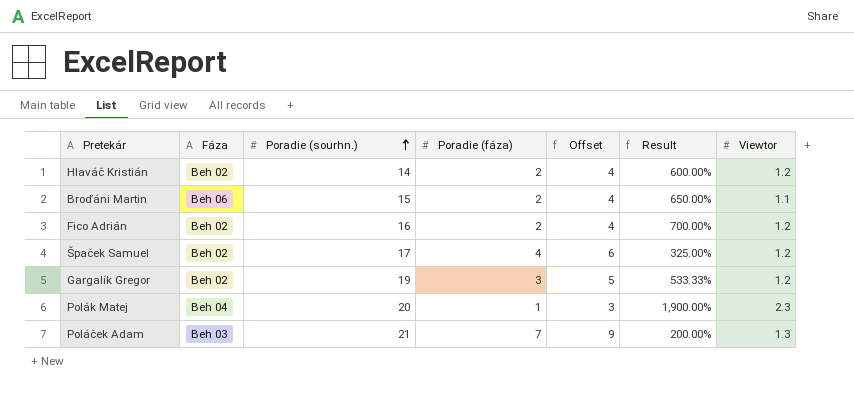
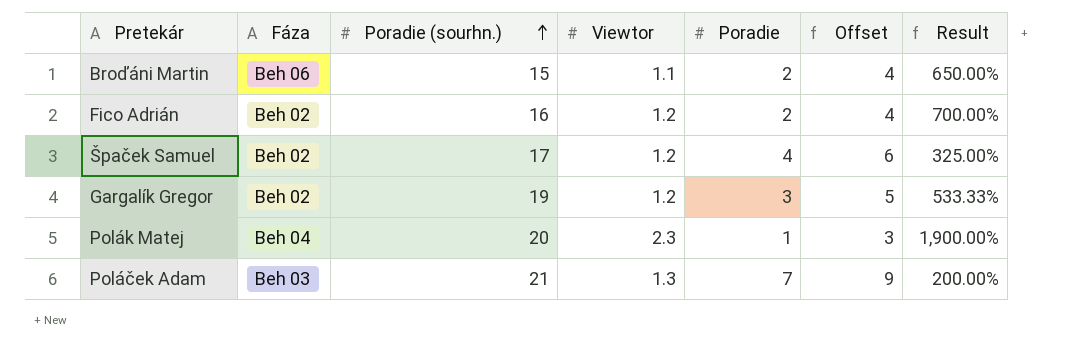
column Viewtor | position: 7 -> 4
column name: Poradie (fáza) -> Poradie
row Hlaváč Kristián: Beh 02 | 14 | 2 | 4 | 600.00% | 1.2 -> none

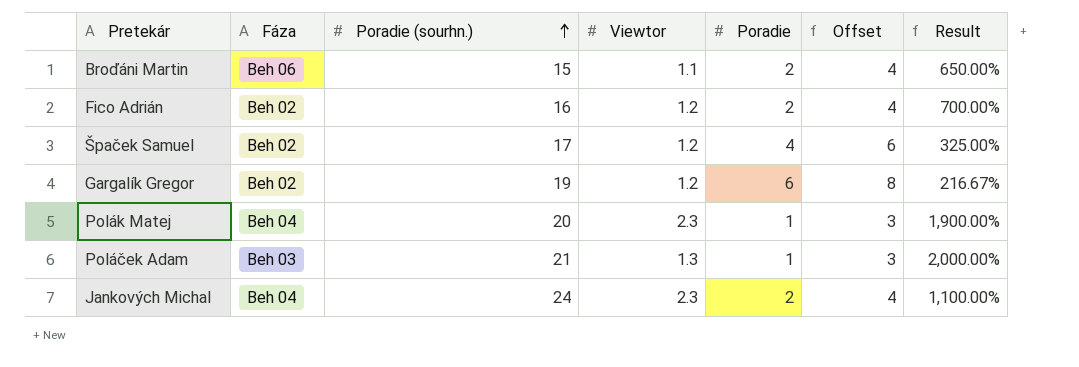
Gargalík Gregor | Poradie: 3 -> 6
Gargalík Gregor | Offset: 5 -> 8
Gargalík Gregor | Result: 533.33% -> 216.67%
Poláček Adam | Poradie: 7 -> 1
Poláček Adam | Offset: 9 -> 3
Poláček Adam | Result: 200.00% -> 2,000.00%
row Jankových Michal: none -> Beh 04 | 24 | 2.3 | 2 | 4 | 1,100.00%

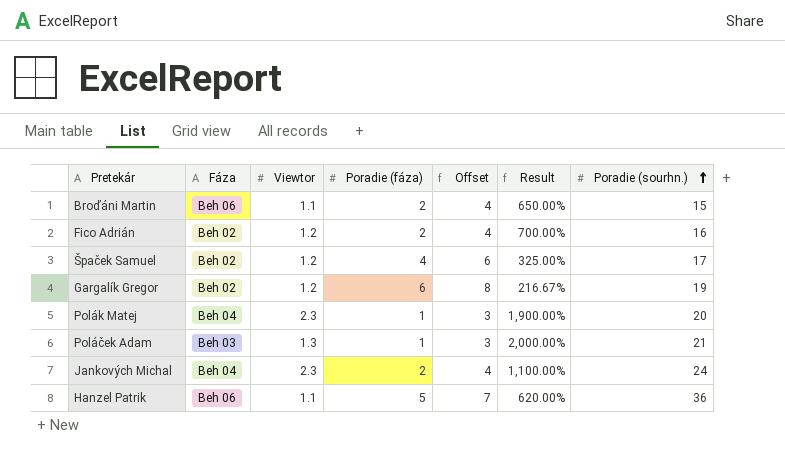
column name: Poradie -> Poradie (fáza)
column Poradie (sourhn.) | position: 3 -> 7
row Hanzel Patrik: none -> Beh 06 | 1.1 | 5 | 7 | 620.00% | 36

